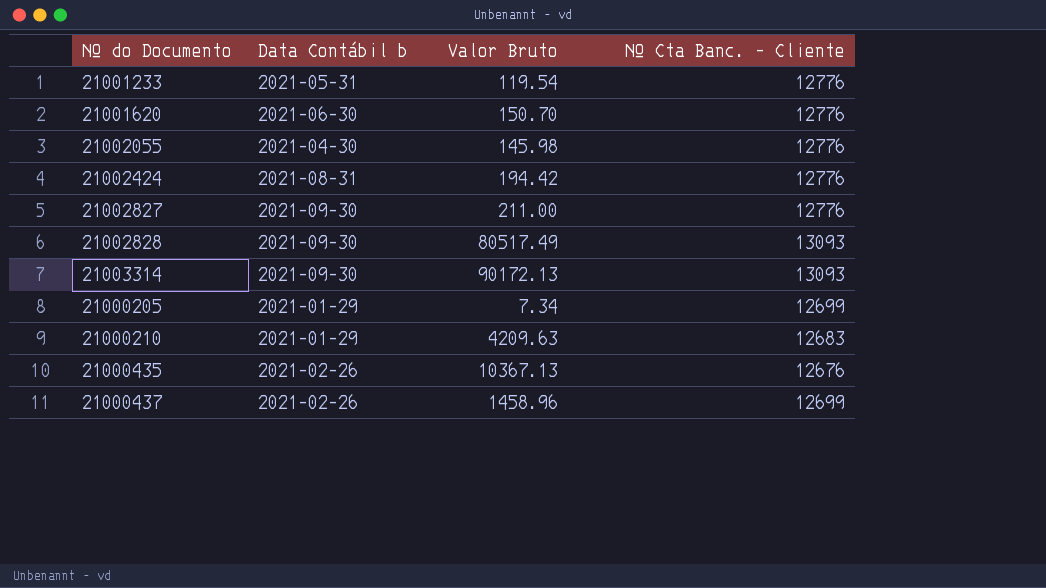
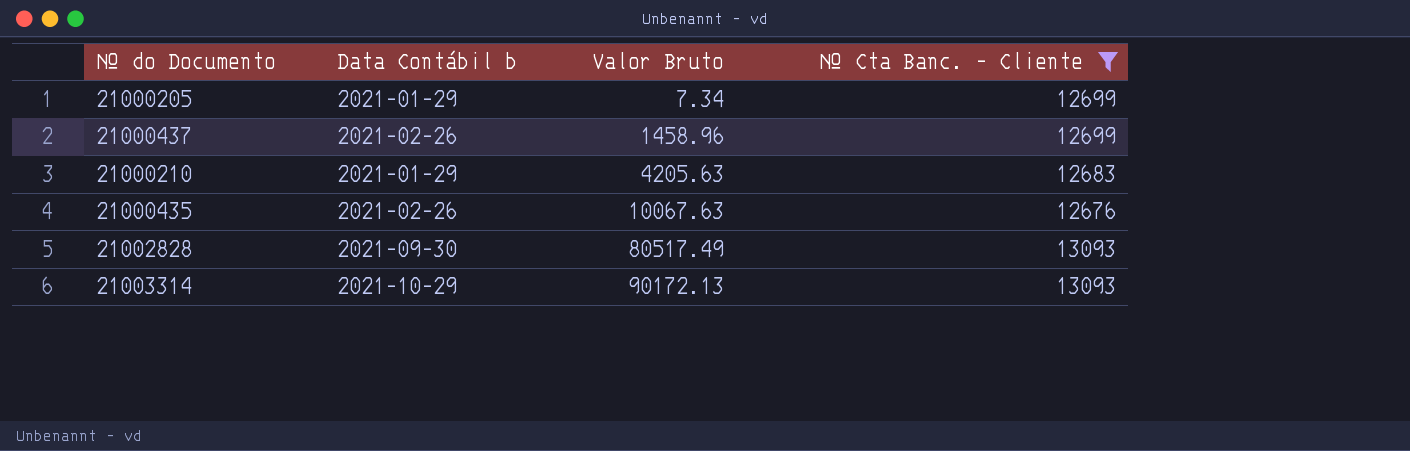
filter: none -> Nº Cta Banc. - Cliente != 12776
row order: none -> Valor Bruto ascending
21000210 | Valor Bruto: 4209.63 -> 4205.63
21000435 | Valor Bruto: 10367.13 -> 10067.63
21003314 | Data Contábil b: 2021-09-30 -> 2021-10-29

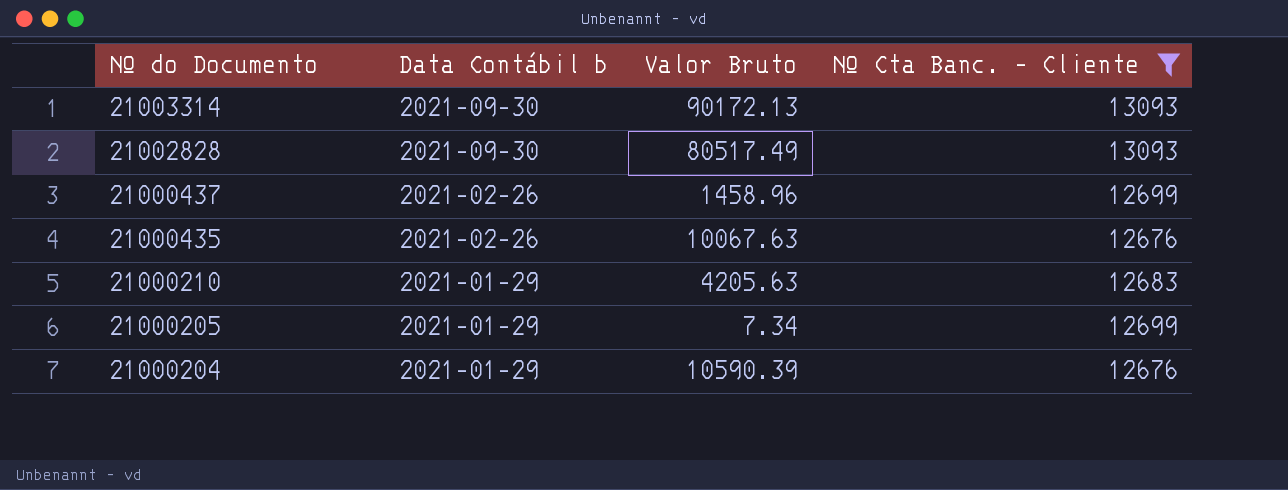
row order: Valor Bruto ascending -> Nº do Documento descending
21003314 | Data Contábil b: 2021-10-29 -> 2021-09-30
row 21000204: none -> 2021-01-29 | 10590.39 | 12676

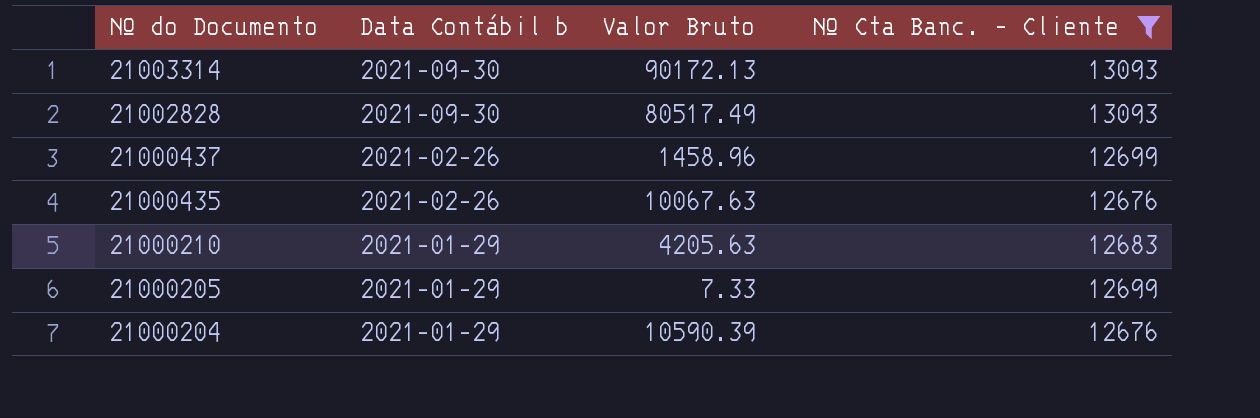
21000205 | Valor Bruto: 7.34 -> 7.33

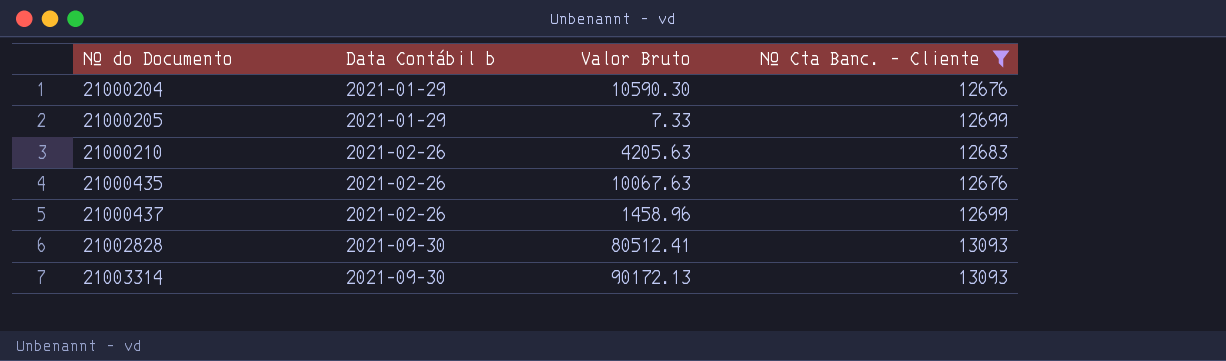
row order: Nº do Documento descending -> Nº do Documento ascending
21000204 | Valor Bruto: 10590.39 -> 10590.30
21000210 | Data Contábil b: 2021-01-29 -> 2021-02-26
21002828 | Valor Bruto: 80517.49 -> 80512.41

